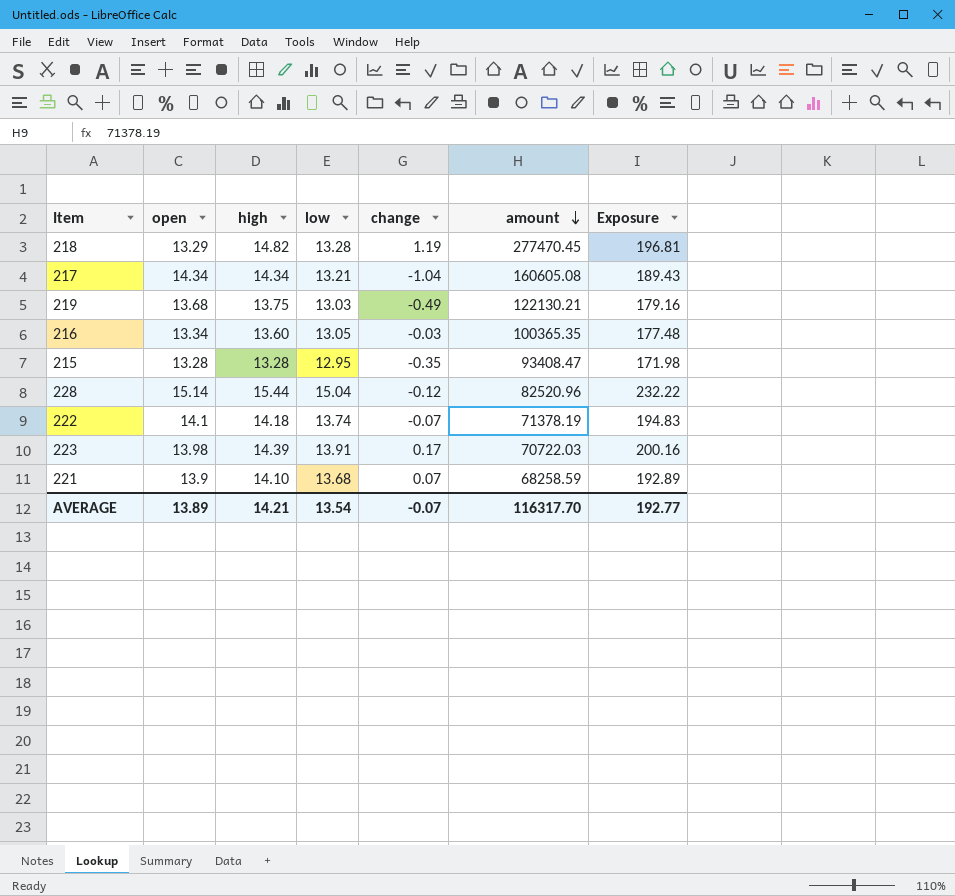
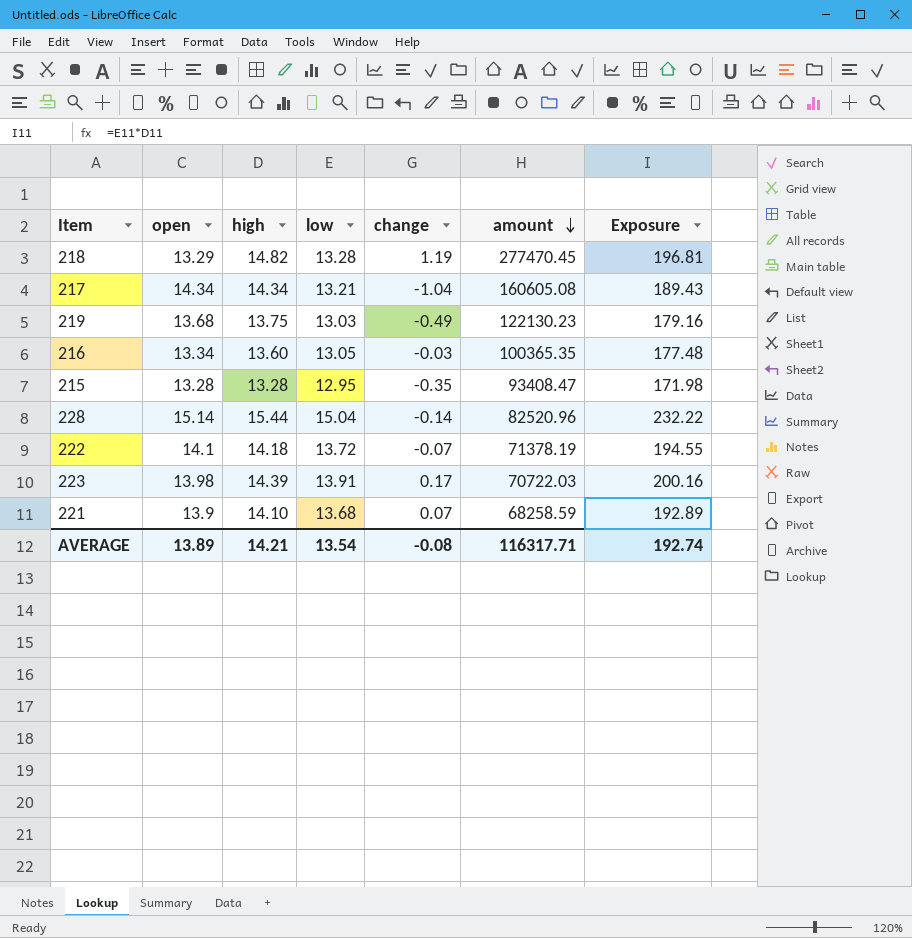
219 | amount: 122130.21 -> 122130.23
228 | change: -0.12 -> -0.14
222 | low: 13.74 -> 13.72
222 | Exposure: 194.83 -> 194.55
AVERAGE | change: -0.07 -> -0.08
AVERAGE | amount: 116317.70 -> 116317.71
AVERAGE | Exposure: 192.77 -> 192.74

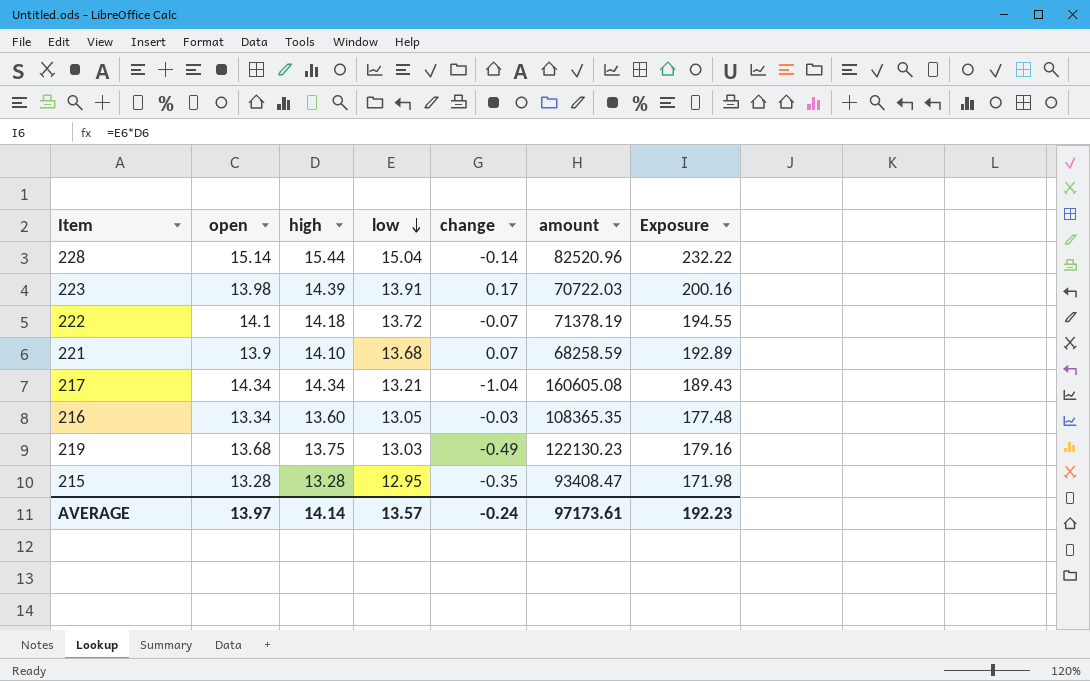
row order: amount descending -> low descending
row 218: 13.29 | 14.82 | 13.28 | 1.19 | 277470.45 | 196.81 -> none
216 | amount: 100365.35 -> 108365.35
AVERAGE | open: 13.89 -> 13.97
AVERAGE | high: 14.21 -> 14.14
AVERAGE | low: 13.54 -> 13.57
AVERAGE | change: -0.08 -> -0.24
AVERAGE | amount: 116317.71 -> 97173.61
AVERAGE | Exposure: 192.74 -> 192.23

